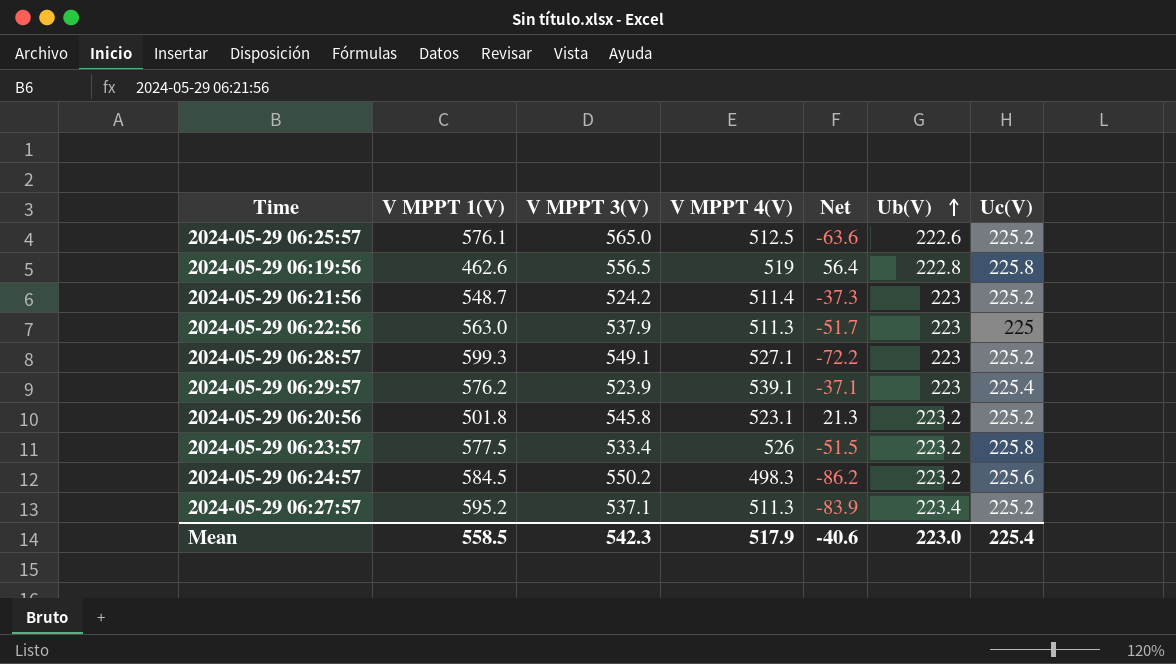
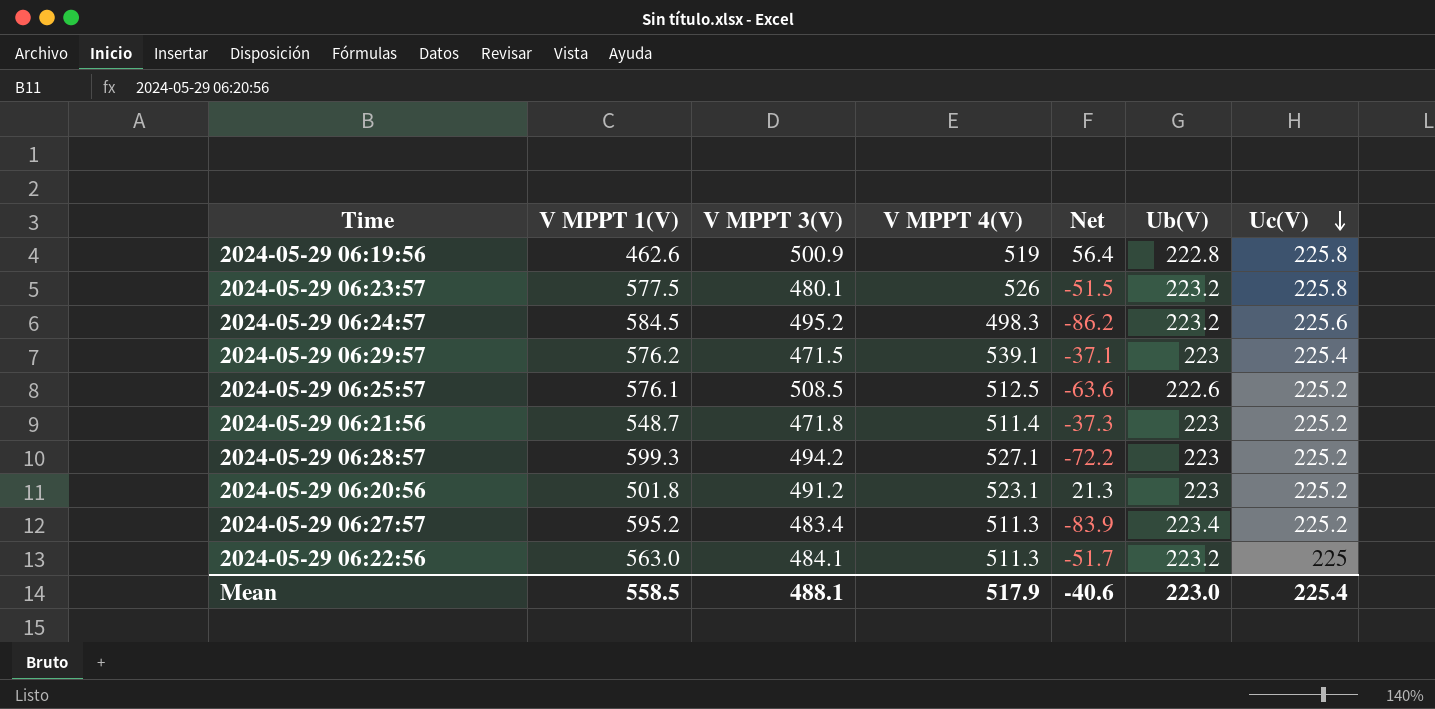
row order: Ub(V) ascending -> Uc(V) descending
2024-05-29 06:19:56 | V MPPT 3(V): 556.5 -> 500.9
2024-05-29 06:23:57 | V MPPT 3(V): 533.4 -> 480.1
2024-05-29 06:24:57 | V MPPT 3(V): 550.2 -> 495.2
2024-05-29 06:29:57 | V MPPT 3(V): 523.9 -> 471.5
2024-05-29 06:25:57 | V MPPT 3(V): 565.0 -> 508.5
2024-05-29 06:21:56 | V MPPT 3(V): 524.2 -> 471.8
2024-05-29 06:28:57 | V MPPT 3(V): 549.1 -> 494.2
2024-05-29 06:20:56 | V MPPT 3(V): 545.8 -> 491.2
2024-05-29 06:20:56 | Ub(V): 223.2 -> 223
2024-05-29 06:27:57 | V MPPT 3(V): 537.1 -> 483.4
2024-05-29 06:22:56 | V MPPT 3(V): 537.9 -> 484.1
2024-05-29 06:22:56 | Ub(V): 223 -> 223.2
Mean | V MPPT 3(V): 542.3 -> 488.1

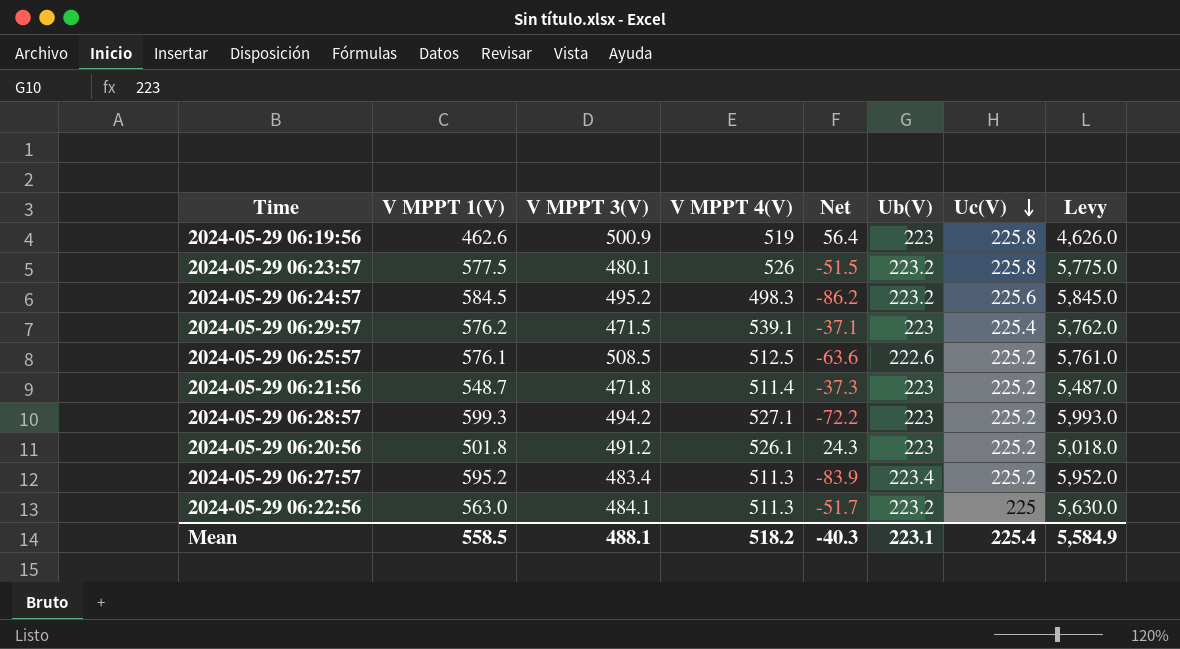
column Levy | formula: none -> [V MPPT 1(V)] * 10
2024-05-29 06:19:56 | Ub(V): 222.8 -> 223
2024-05-29 06:20:56 | V MPPT 4(V): 523.1 -> 526.1
2024-05-29 06:20:56 | Net: 21.3 -> 24.3
Mean | V MPPT 4(V): 517.9 -> 518.2
Mean | Net: -40.6 -> -40.3
Mean | Ub(V): 223.0 -> 223.1

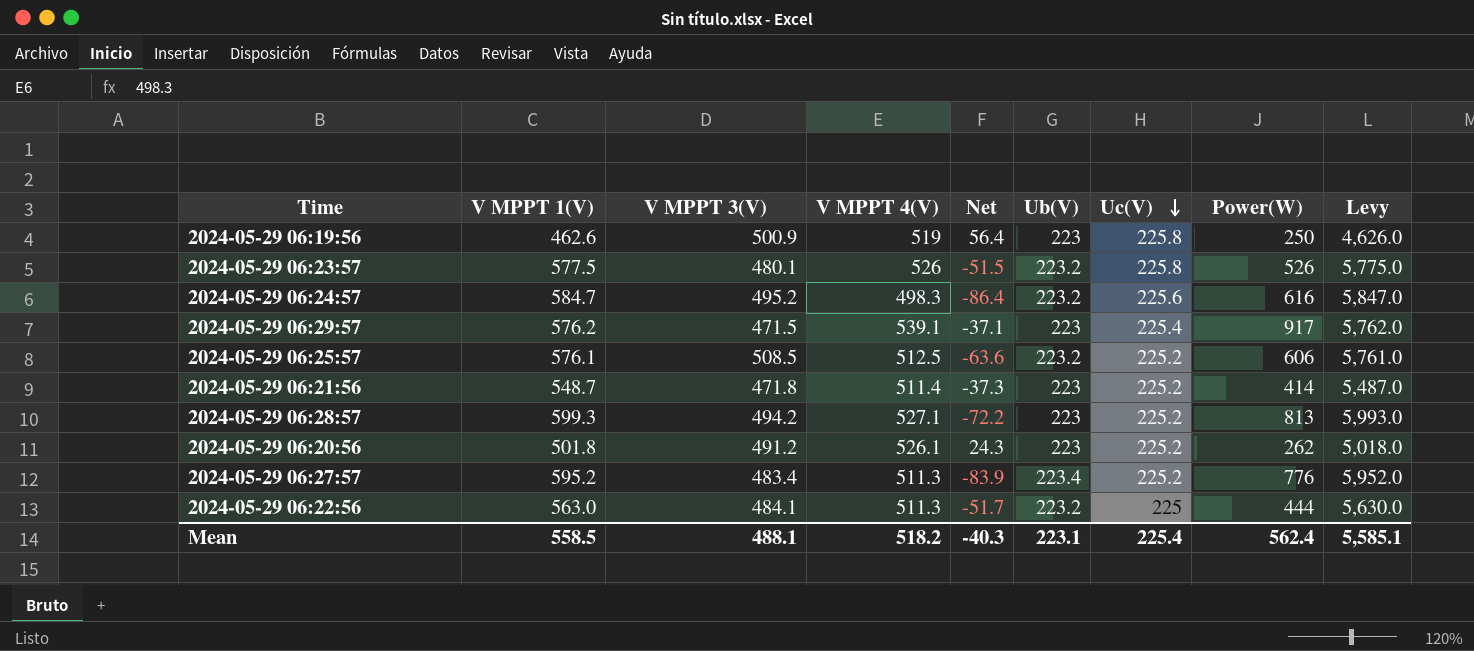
column Power(W) | position: none -> 8
2024-05-29 06:24:57 | V MPPT 1(V): 584.5 -> 584.7
2024-05-29 06:24:57 | Net: -86.2 -> -86.4
2024-05-29 06:24:57 | Levy: 5,845.0 -> 5,847.0
2024-05-29 06:25:57 | Ub(V): 222.6 -> 223.2
Mean | Levy: 5,584.9 -> 5,585.1

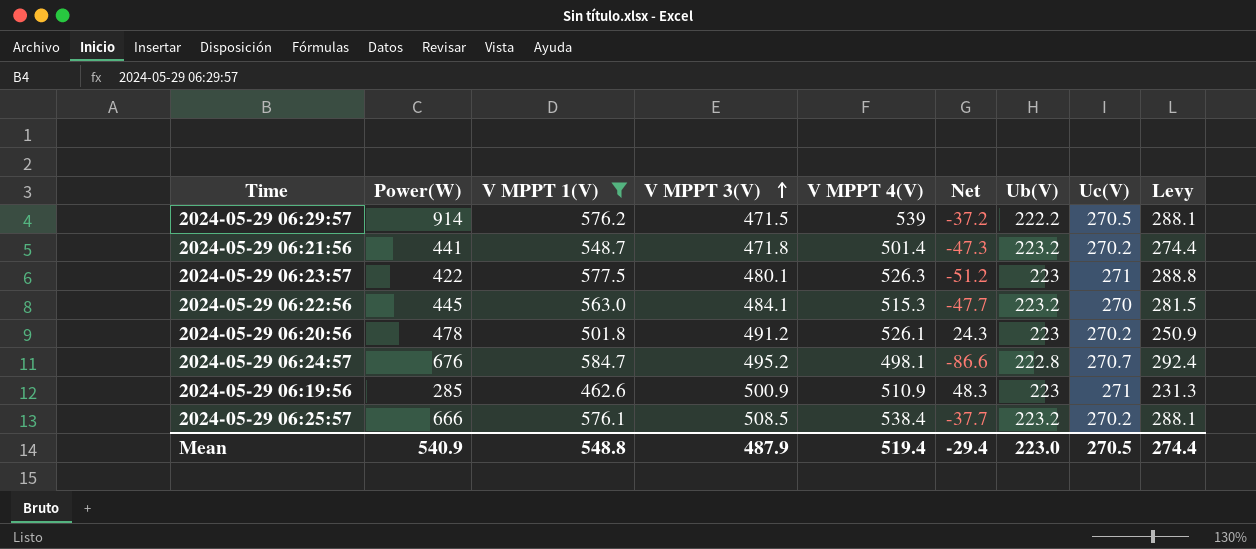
filter: none -> V MPPT 1(V) <= 584.7
row order: Uc(V) descending -> V MPPT 3(V) ascending
column Power(W) | position: 8 -> 2
column Levy | formula: [V MPPT 1(V)] * 10 -> [V MPPT 1(V)] * 0.5
2024-05-29 06:29:57 | Power(W): 917 -> 914
2024-05-29 06:29:57 | V MPPT 4(V): 539.1 -> 539
2024-05-29 06:29:57 | Net: -37.1 -> -37.2
2024-05-29 06:29:57 | Ub(V): 223 -> 222.2
2024-05-29 06:29:57 | Uc(V): 225.4 -> 270.5
2024-05-29 06:21:56 | Power(W): 414 -> 441
2024-05-29 06:21:56 | V MPPT 4(V): 511.4 -> 501.4
2024-05-29 06:21:56 | Net: -37.3 -> -47.3
2024-05-29 06:21:56 | Ub(V): 223 -> 223.2
2024-05-29 06:21:56 | Uc(V): 225.2 -> 270.2
2024-05-29 06:23:57 | Power(W): 526 -> 422
2024-05-29 06:23:57 | V MPPT 4(V): 526 -> 526.3
2024-05-29 06:23:57 | Net: -51.5 -> -51.2
2024-05-29 06:23:57 | Ub(V): 223.2 -> 223
2024-05-29 06:23:57 | Uc(V): 225.8 -> 271
2024-05-29 06:22:56 | Power(W): 444 -> 445
2024-05-29 06:22:56 | V MPPT 4(V): 511.3 -> 515.3
2024-05-29 06:22:56 | Net: -51.7 -> -47.7
2024-05-29 06:22:56 | Uc(V): 225 -> 270
2024-05-29 06:20:56 | Power(W): 262 -> 478
2024-05-29 06:20:56 | Uc(V): 225.2 -> 270.2
2024-05-29 06:24:57 | Power(W): 616 -> 676
2024-05-29 06:24:57 | V MPPT 4(V): 498.3 -> 498.1
2024-05-29 06:24:57 | Net: -86.4 -> -86.6
2024-05-29 06:24:57 | Ub(V): 223.2 -> 222.8
2024-05-29 06:24:57 | Uc(V): 225.6 -> 270.7
2024-05-29 06:19:56 | Power(W): 250 -> 285
2024-05-29 06:19:56 | V MPPT 4(V): 519 -> 510.9
2024-05-29 06:19:56 | Net: 56.4 -> 48.3
2024-05-29 06:19:56 | Uc(V): 225.8 -> 271
2024-05-29 06:25:57 | Power(W): 606 -> 666
2024-05-29 06:25:57 | V MPPT 4(V): 512.5 -> 538.4
2024-05-29 06:25:57 | Net: -63.6 -> -37.7
2024-05-29 06:25:57 | Uc(V): 225.2 -> 270.2
Mean | Power(W): 562.4 -> 540.9
Mean | V MPPT 1(V): 558.5 -> 548.8
Mean | V MPPT 3(V): 488.1 -> 487.9
Mean | V MPPT 4(V): 518.2 -> 519.4
Mean | Net: -40.3 -> -29.4
Mean | Ub(V): 223.1 -> 223.0
Mean | Uc(V): 225.4 -> 270.5
Mean | Levy: 5,585.1 -> 274.4

